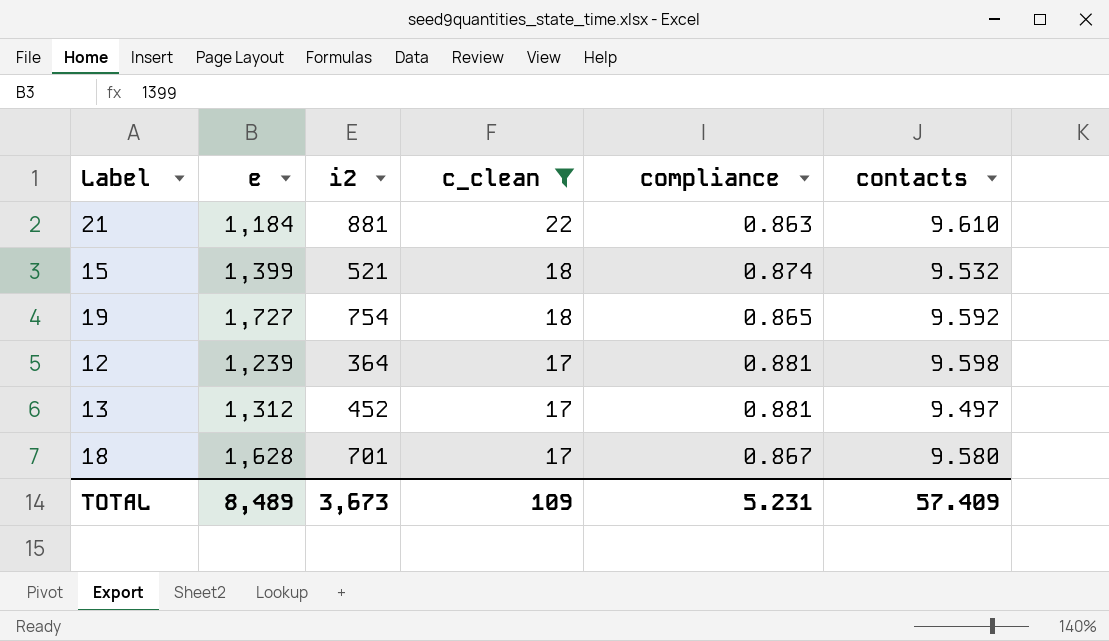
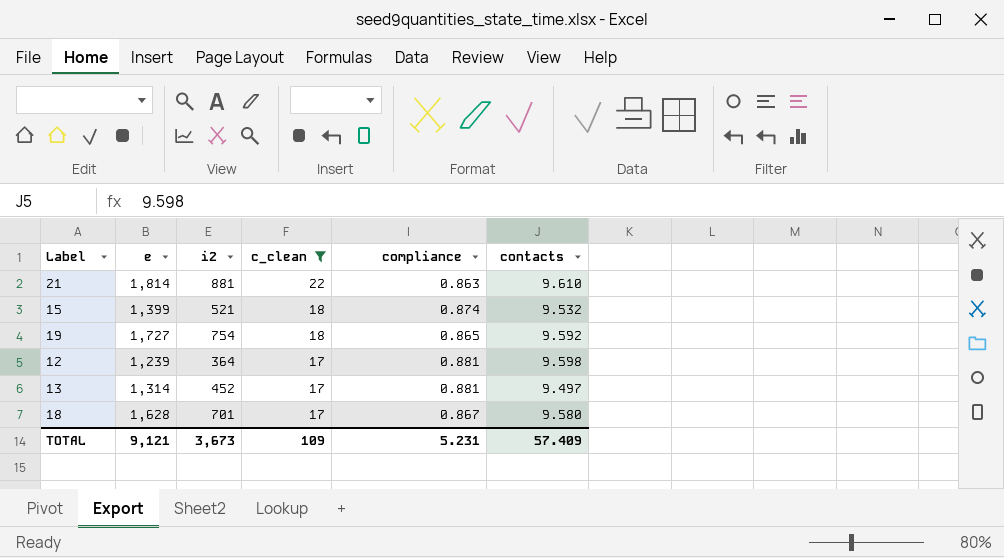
21 | e: 1,184 -> 1,814
13 | e: 1,312 -> 1,314
TOTAL | e: 8,489 -> 9,121

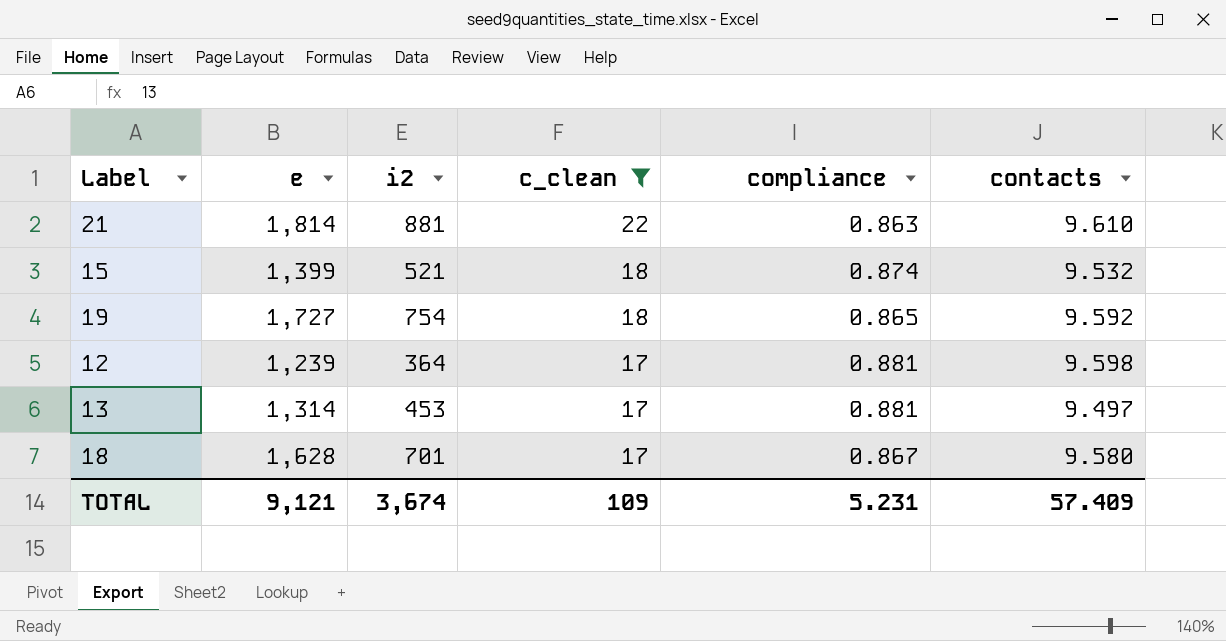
13 | i2: 452 -> 453
TOTAL | i2: 3,673 -> 3,674

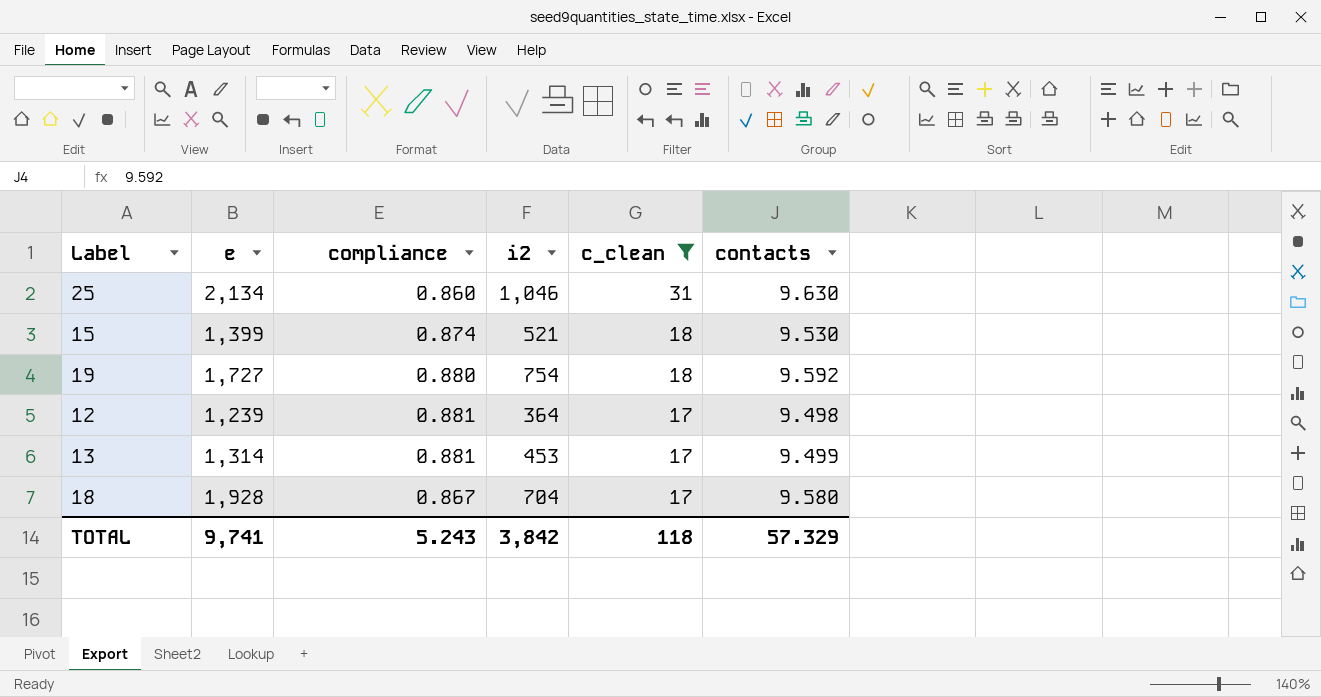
column compliance | position: 5 -> 3
row 21: 1,814 | 881 | 22 | 0.863 | 9.610 -> none
row 25: none -> 2,134 | 0.860 | 1,046 | 31 | 9.630
15 | contacts: 9.532 -> 9.530
19 | compliance: 0.865 -> 0.880
12 | contacts: 9.598 -> 9.498
13 | contacts: 9.497 -> 9.499
18 | e: 1,628 -> 1,928
18 | i2: 701 -> 704
TOTAL | e: 9,121 -> 9,741
TOTAL | compliance: 5.231 -> 5.243
TOTAL | i2: 3,674 -> 3,842
TOTAL | c_clean: 109 -> 118
TOTAL | contacts: 57.409 -> 57.329

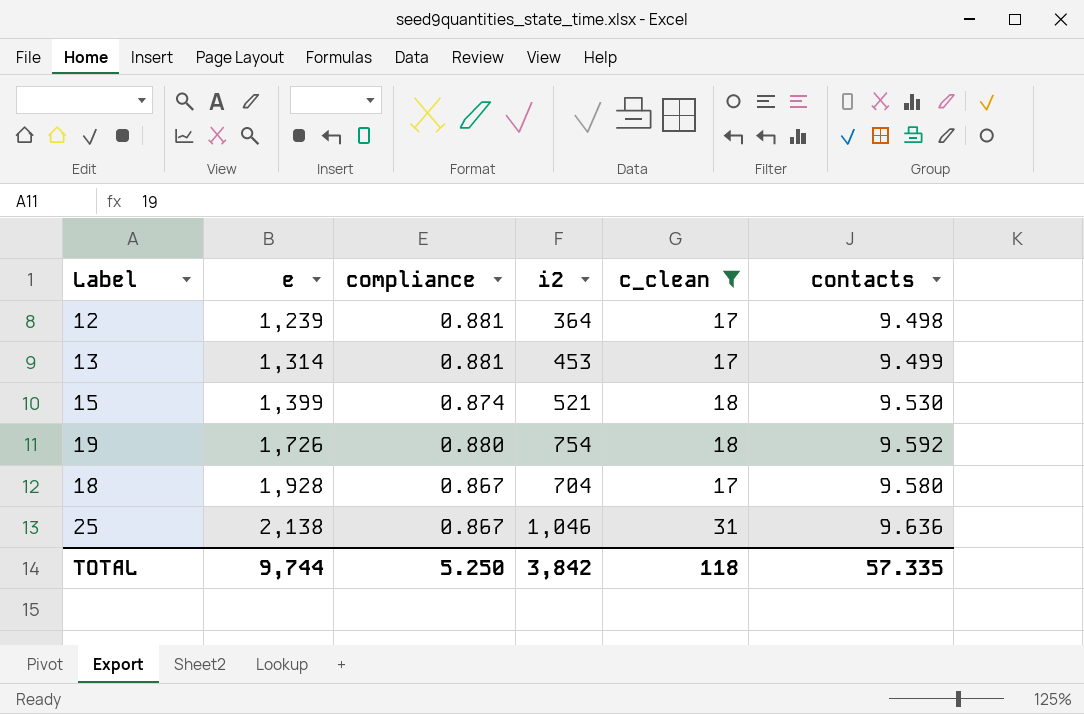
row order: c_clean descending -> e ascending
19 | e: 1,727 -> 1,726
25 | e: 2,134 -> 2,138
25 | compliance: 0.860 -> 0.867
25 | contacts: 9.630 -> 9.636
TOTAL | e: 9,741 -> 9,744
TOTAL | compliance: 5.243 -> 5.250
TOTAL | contacts: 57.329 -> 57.335

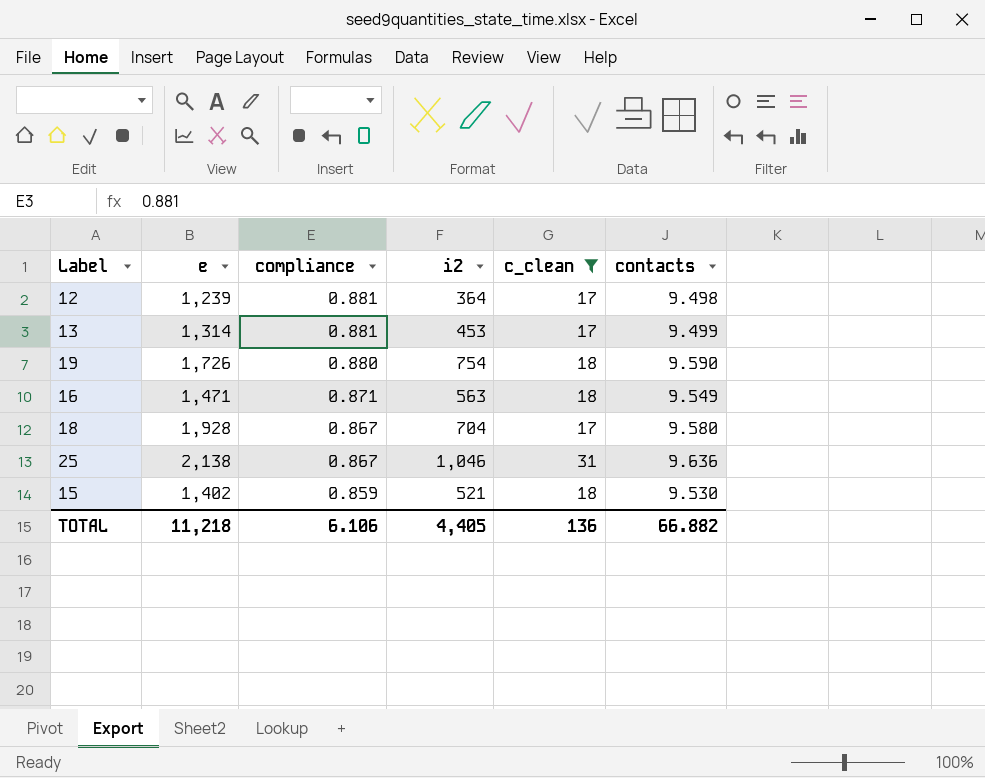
row order: e ascending -> compliance descending
19 | contacts: 9.592 -> 9.590
row 16: none -> 1,471 | 0.871 | 563 | 18 | 9.549
15 | e: 1,399 -> 1,402
15 | compliance: 0.874 -> 0.859
TOTAL | e: 9,744 -> 11,218
TOTAL | compliance: 5.250 -> 6.106
TOTAL | i2: 3,842 -> 4,405
TOTAL | c_clean: 118 -> 136
TOTAL | contacts: 57.335 -> 66.882

